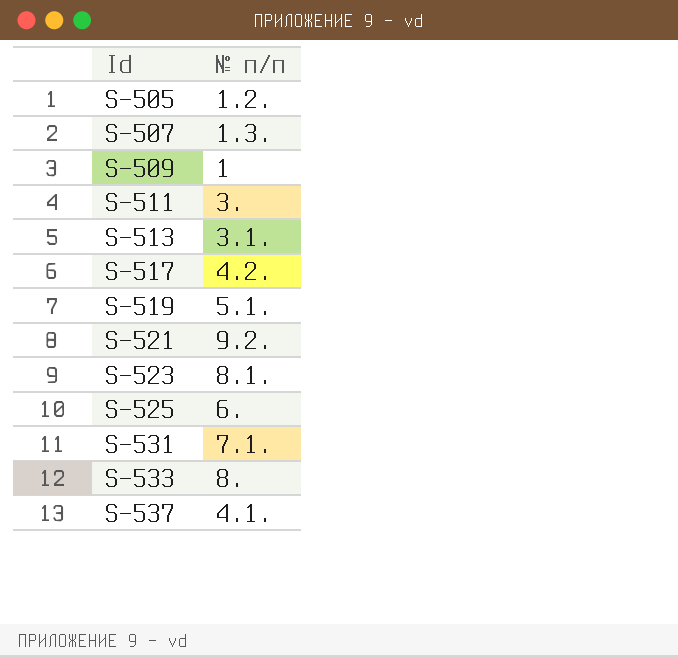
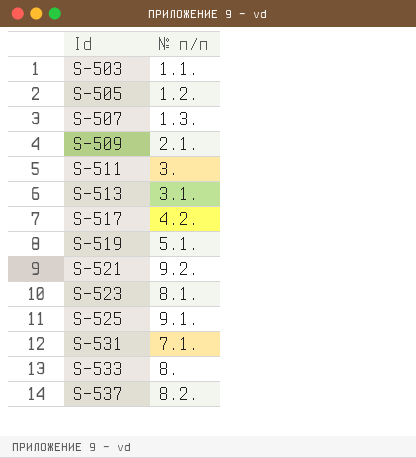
row S-503: none -> 1.1.
S-509 | № п/п: 1 -> 2.1.
S-525 | № п/п: 6. -> 9.1.
S-537 | № п/п: 4.1. -> 8.2.

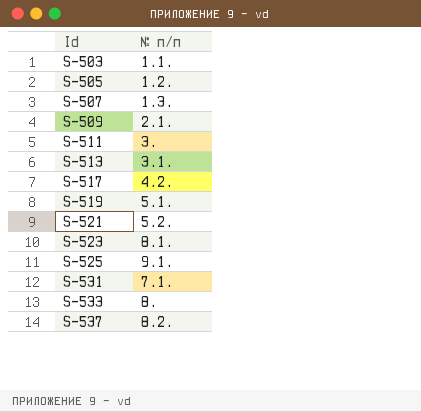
S-521 | № п/п: 9.2. -> 5.2.

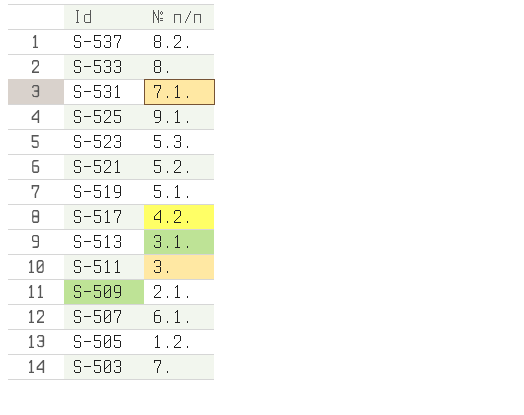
row order: Id ascending -> Id descending
S-523 | № п/п: 8.1. -> 5.3.
S-507 | № п/п: 1.3. -> 6.1.
S-503 | № п/п: 1.1. -> 7.

